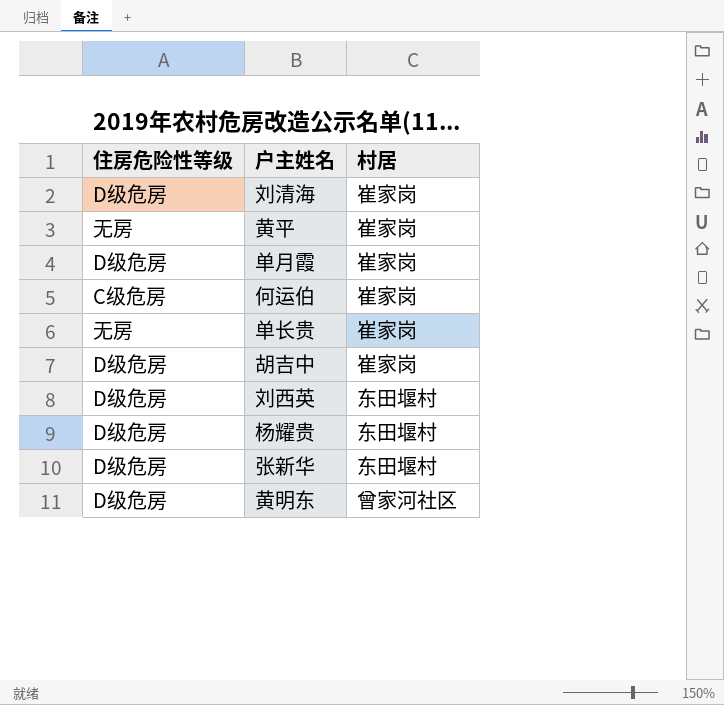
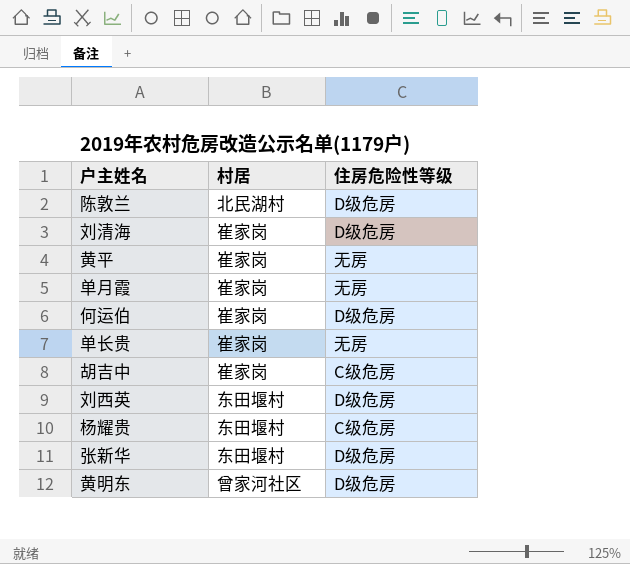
column 住房危险性等级 | position: 1 -> 3
row 陈敦兰: none -> 北民湖村 | D级危房
单月霞 | 住房危险性等级: D级危房 -> 无房
何运伯 | 住房危险性等级: C级危房 -> D级危房
胡吉中 | 住房危险性等级: D级危房 -> C级危房
杨耀贵 | 住房危险性等级: D级危房 -> C级危房

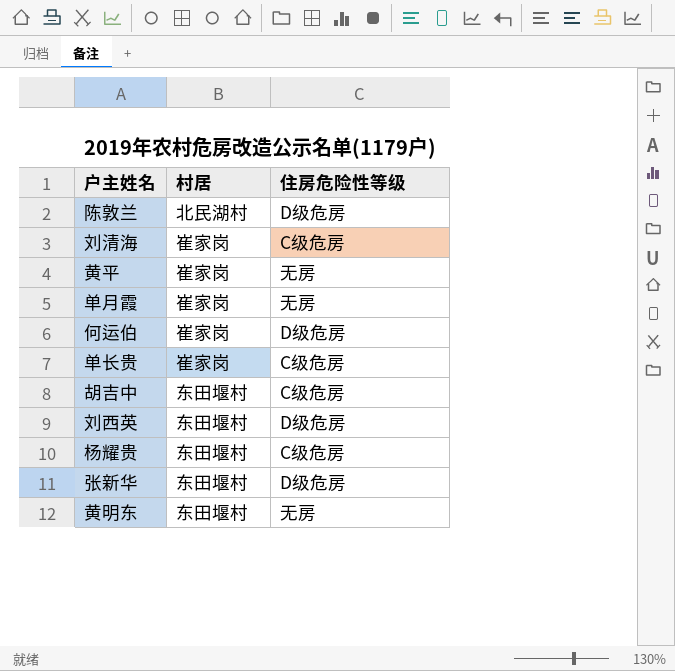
刘清海 | 住房危险性等级: D级危房 -> C级危房
单长贵 | 住房危险性等级: 无房 -> C级危房
胡吉中 | 村居: 崔家岗 -> 东田堰村
黄明东 | 村居: 曾家河社区 -> 东田堰村
黄明东 | 住房危险性等级: D级危房 -> 无房

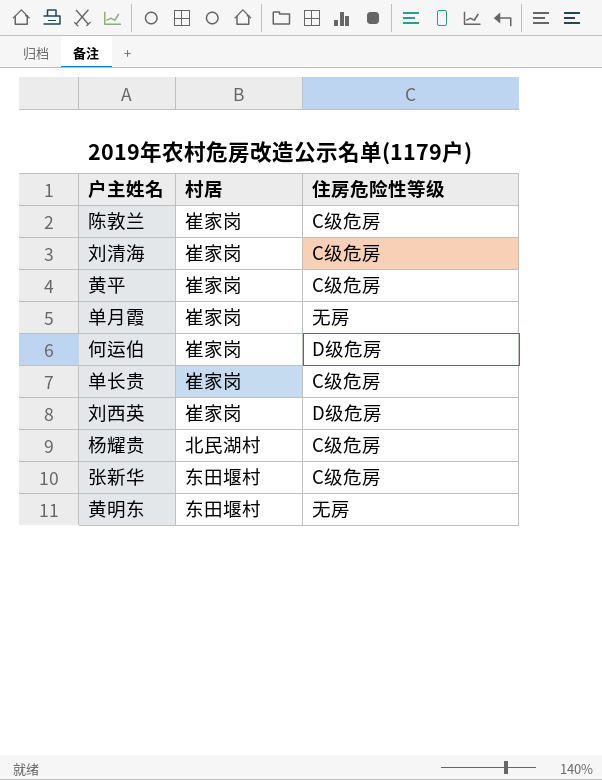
row 胡吉中: 东田堰村 | C级危房 -> none
陈敦兰 | 村居: 北民湖村 -> 崔家岗
陈敦兰 | 住房危险性等级: D级危房 -> C级危房
黄平 | 住房危险性等级: 无房 -> C级危房
刘西英 | 村居: 东田堰村 -> 崔家岗
杨耀贵 | 村居: 东田堰村 -> 北民湖村
张新华 | 住房危险性等级: D级危房 -> C级危房

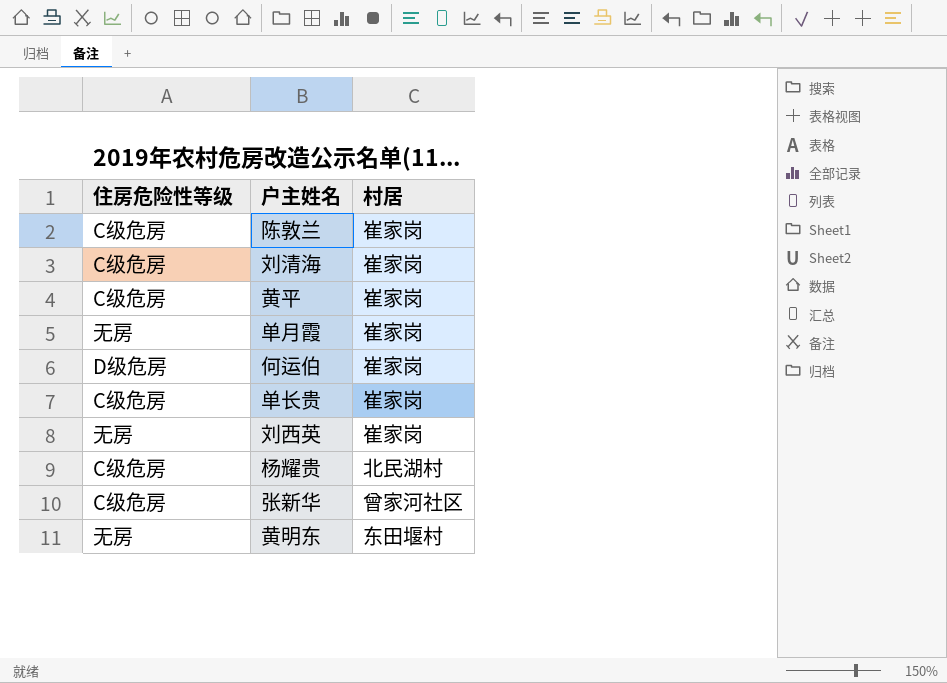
column 住房危险性等级 | position: 3 -> 1
刘西英 | 住房危险性等级: D级危房 -> 无房
张新华 | 村居: 东田堰村 -> 曾家河社区

